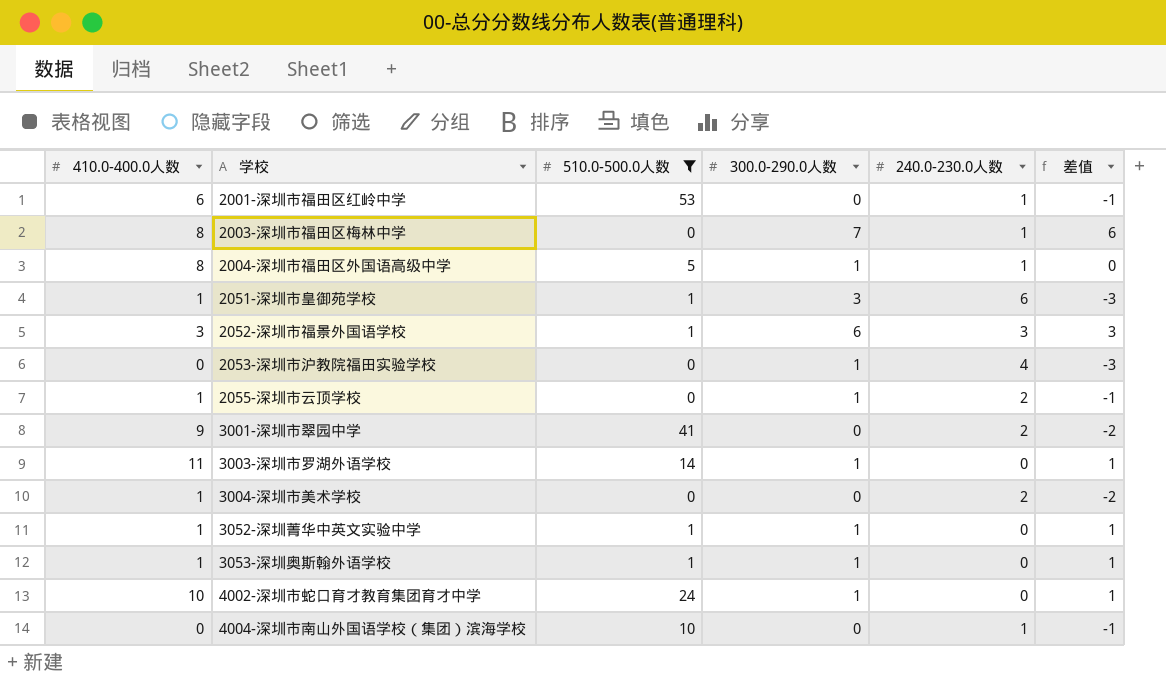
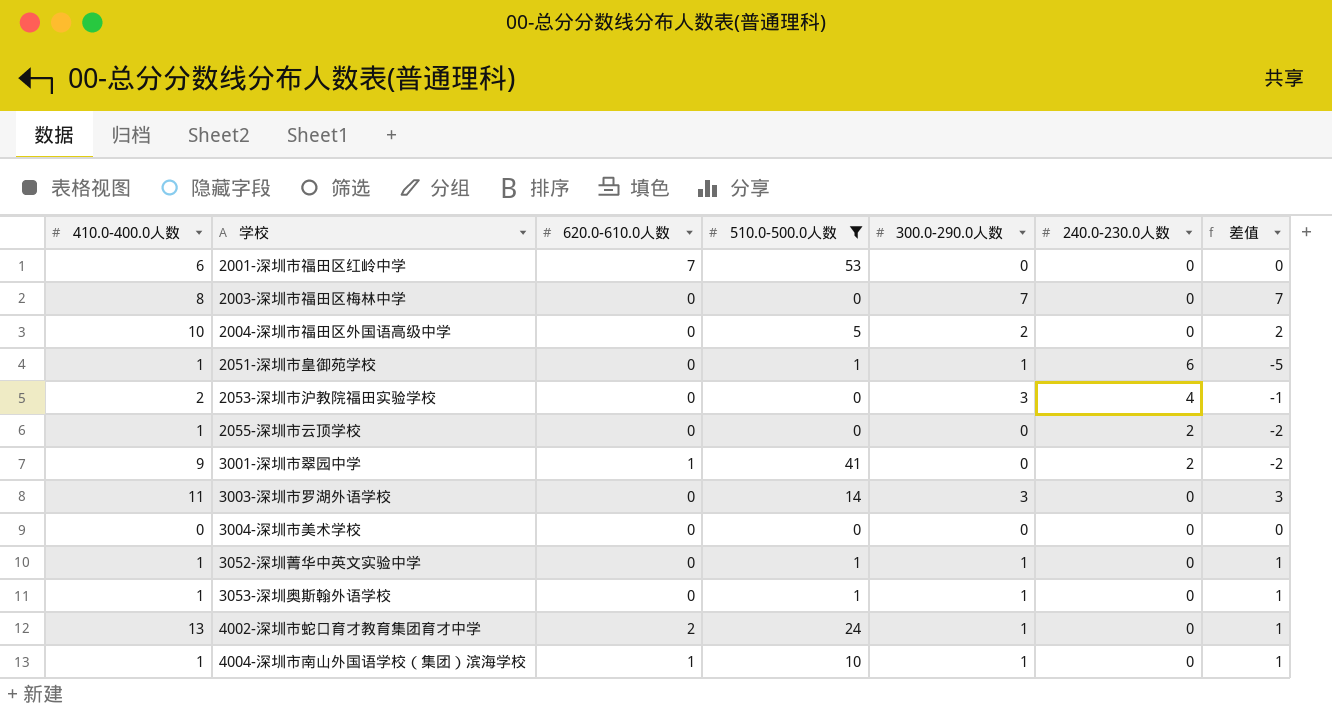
column 620.0-610.0人数 | position: none -> 3
row 2052-深圳市福景外国语学校: 3 | 1 | 6 | 3 | 3 -> none
2001-深圳市福田区红岭中学 | 240.0-230.0人数: 1 -> 0
2001-深圳市福田区红岭中学 | 差值: -1 -> 0
2003-深圳市福田区梅林中学 | 240.0-230.0人数: 1 -> 0
2003-深圳市福田区梅林中学 | 差值: 6 -> 7
2004-深圳市福田区外国语高级中学 | 410.0-400.0人数: 8 -> 10
2004-深圳市福田区外国语高级中学 | 300.0-290.0人数: 1 -> 2
2004-深圳市福田区外国语高级中学 | 240.0-230.0人数: 1 -> 0
2004-深圳市福田区外国语高级中学 | 差值: 0 -> 2
2051-深圳市皇御苑学校 | 300.0-290.0人数: 3 -> 1
2051-深圳市皇御苑学校 | 差值: -3 -> -5
2053-深圳市沪教院福田实验学校 | 410.0-400.0人数: 0 -> 2
2053-深圳市沪教院福田实验学校 | 300.0-290.0人数: 1 -> 3
2053-深圳市沪教院福田实验学校 | 差值: -3 -> -1
2055-深圳市云顶学校 | 300.0-290.0人数: 1 -> 0
2055-深圳市云顶学校 | 差值: -1 -> -2
3003-深圳市罗湖外语学校 | 300.0-290.0人数: 1 -> 3
3003-深圳市罗湖外语学校 | 差值: 1 -> 3
3004-深圳市美术学校 | 410.0-400.0人数: 1 -> 0
3004-深圳市美术学校 | 240.0-230.0人数: 2 -> 0
3004-深圳市美术学校 | 差值: -2 -> 0
4002-深圳市蛇口育才教育集团育才中学 | 410.0-400.0人数: 10 -> 13
4004-深圳市南山外国语学校（集团）滨海学校 | 410.0-400.0人数: 0 -> 1
4004-深圳市南山外国语学校（集团）滨海学校 | 300.0-290.0人数: 0 -> 1
4004-深圳市南山外国语学校（集团）滨海学校 | 240.0-230.0人数: 1 -> 0
4004-深圳市南山外国语学校（集团）滨海学校 | 差值: -1 -> 1

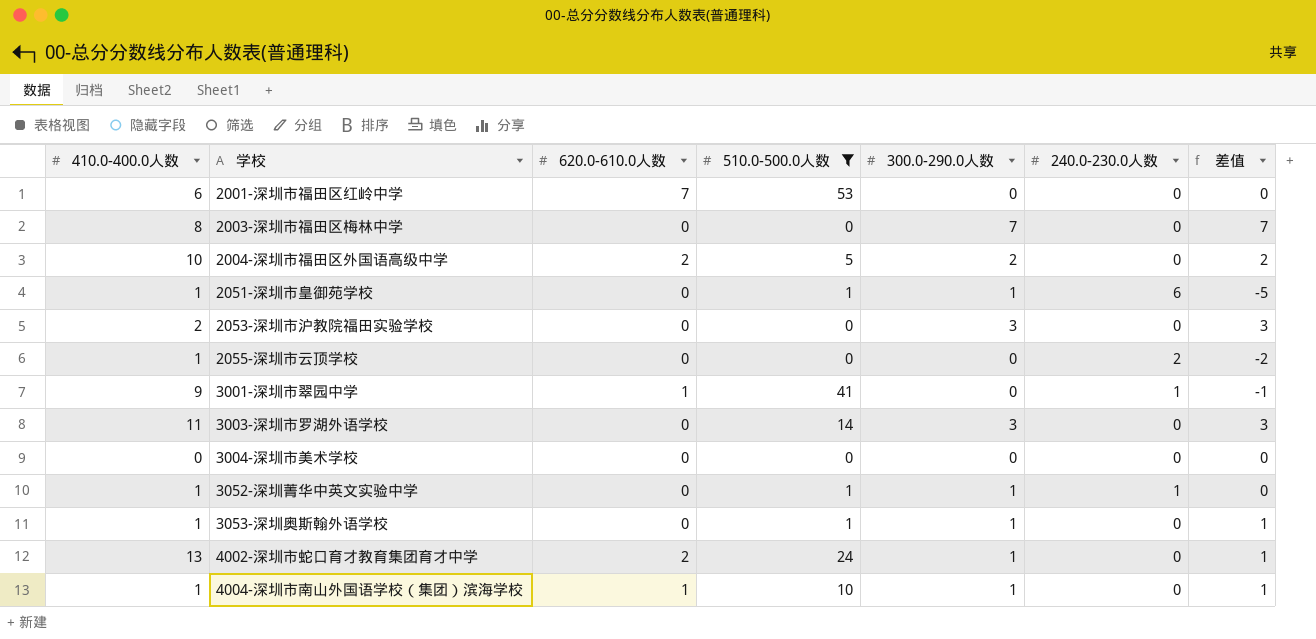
2004-深圳市福田区外国语高级中学 | 620.0-610.0人数: 0 -> 2
2053-深圳市沪教院福田实验学校 | 240.0-230.0人数: 4 -> 0
2053-深圳市沪教院福田实验学校 | 差值: -1 -> 3
3001-深圳市翠园中学 | 240.0-230.0人数: 2 -> 1
3001-深圳市翠园中学 | 差值: -2 -> -1
3052-深圳菁华中英文实验中学 | 240.0-230.0人数: 0 -> 1
3052-深圳菁华中英文实验中学 | 差值: 1 -> 0

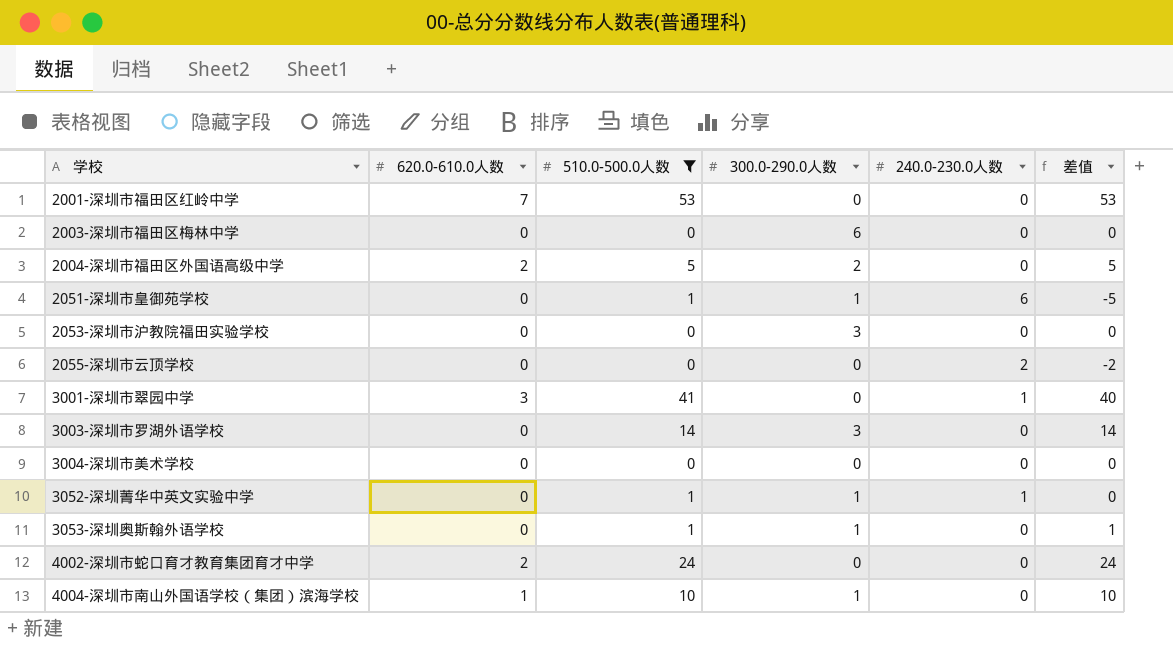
column 410.0-400.0人数 | position: 1 -> none
column 差值 | formula: [300.0-290.0人数] - [240.0-230.0人数] -> [510.0-500.0人数] - [240.0-230.0人数]
2003-深圳市福田区梅林中学 | 300.0-290.0人数: 7 -> 6
3001-深圳市翠园中学 | 620.0-610.0人数: 1 -> 3
4002-深圳市蛇口育才教育集团育才中学 | 300.0-290.0人数: 1 -> 0

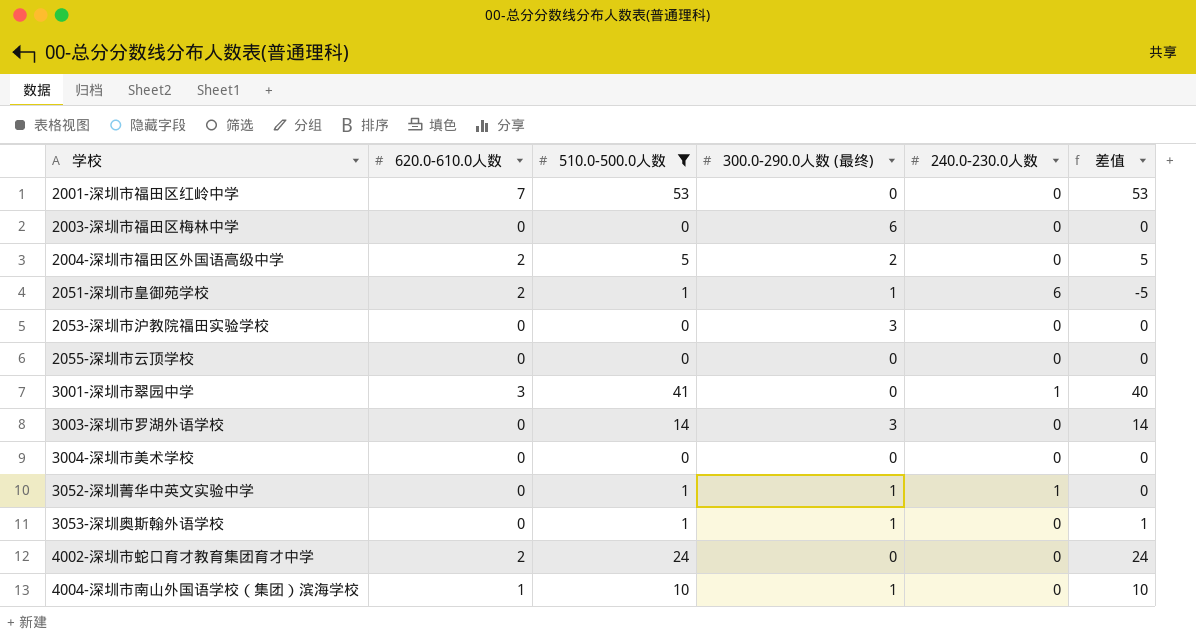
column name: 300.0-290.0人数 -> 300.0-290.0人数 (最终)
2051-深圳市皇御苑学校 | 620.0-610.0人数: 0 -> 2
2055-深圳市云顶学校 | 240.0-230.0人数: 2 -> 0
2055-深圳市云顶学校 | 差值: -2 -> 0

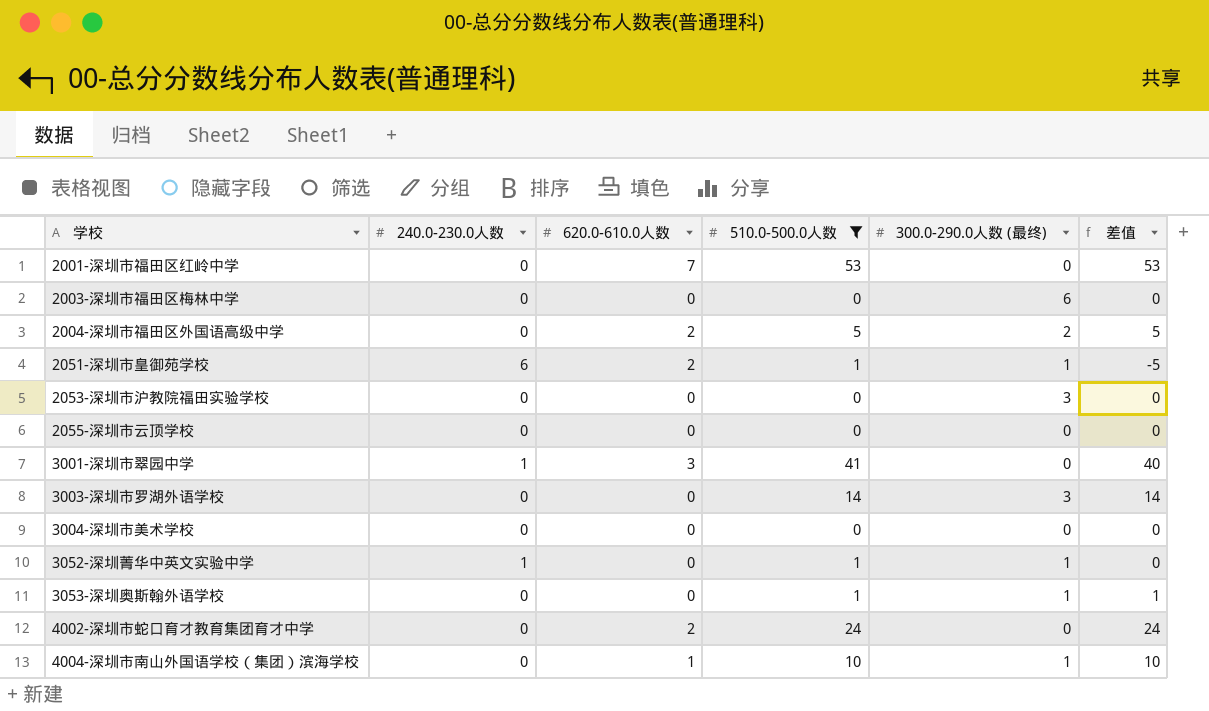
column 240.0-230.0人数 | position: 5 -> 2

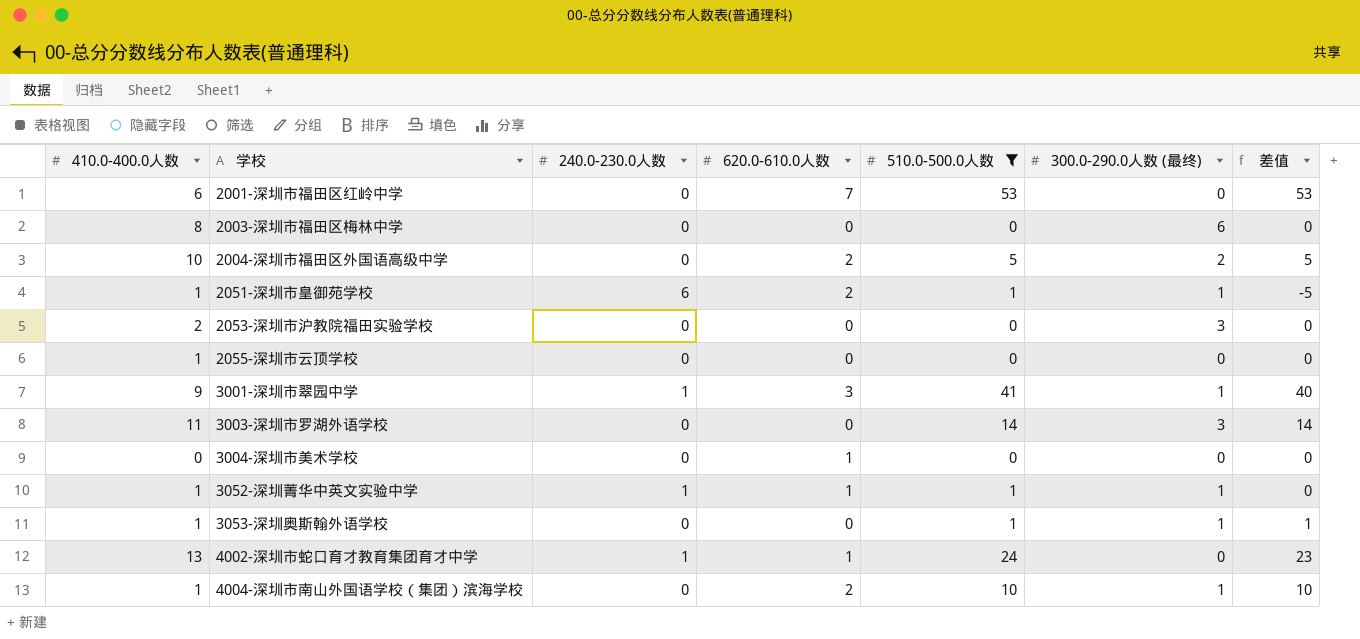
column 410.0-400.0人数 | position: none -> 1
3001-深圳市翠园中学 | 300.0-290.0人数 (最终): 0 -> 1
3004-深圳市美术学校 | 620.0-610.0人数: 0 -> 1
3052-深圳菁华中英文实验中学 | 620.0-610.0人数: 0 -> 1
4002-深圳市蛇口育才教育集团育才中学 | 240.0-230.0人数: 0 -> 1
4002-深圳市蛇口育才教育集团育才中学 | 620.0-610.0人数: 2 -> 1
4002-深圳市蛇口育才教育集团育才中学 | 差值: 24 -> 23
4004-深圳市南山外国语学校（集团）滨海学校 | 620.0-610.0人数: 1 -> 2

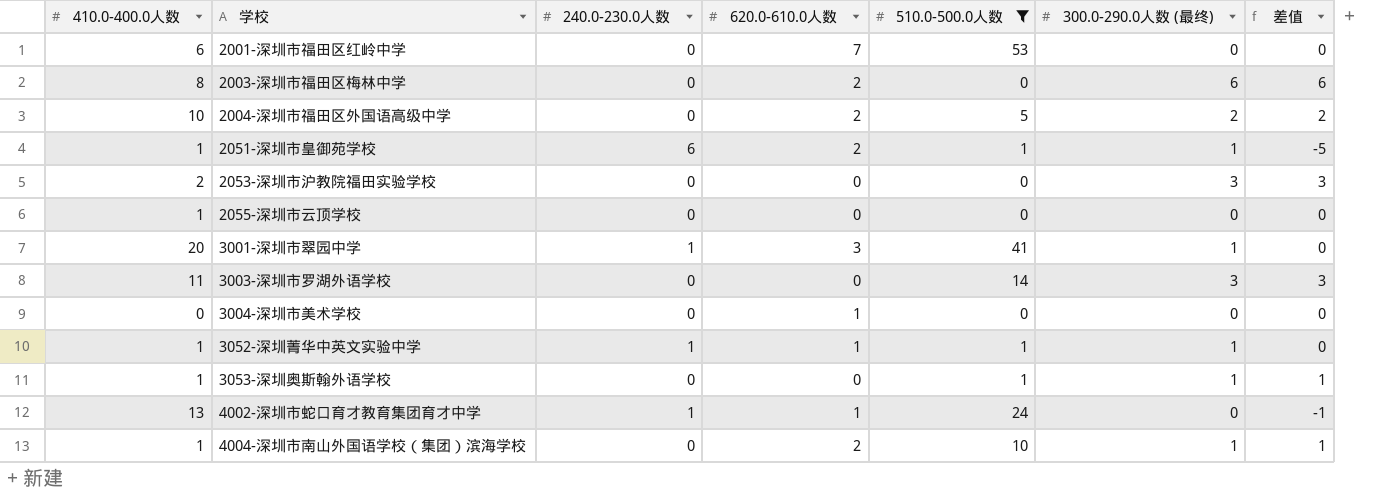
column 差值 | formula: [510.0-500.0人数] - [240.0-230.0人数] -> [300.0-290.0人数 (最终)] - [240.0-230.0人数]
2003-深圳市福田区梅林中学 | 620.0-610.0人数: 0 -> 2
3001-深圳市翠园中学 | 410.0-400.0人数: 9 -> 20

